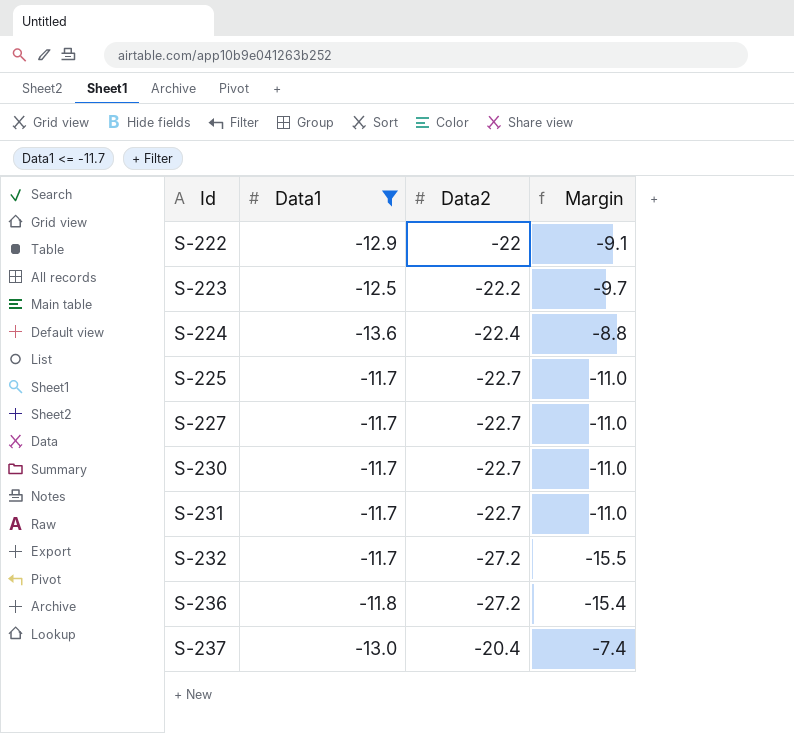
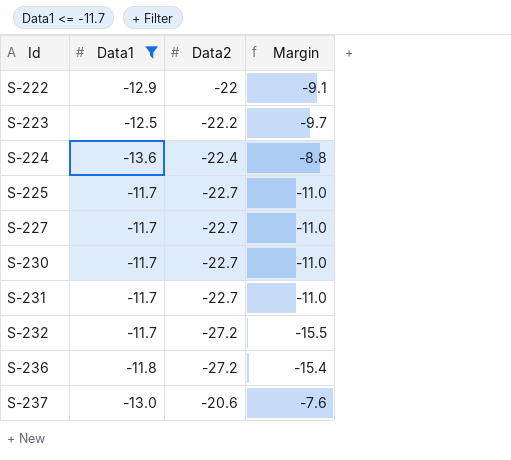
S-237 | Data2: -20.4 -> -20.6
S-237 | Margin: -7.4 -> -7.6

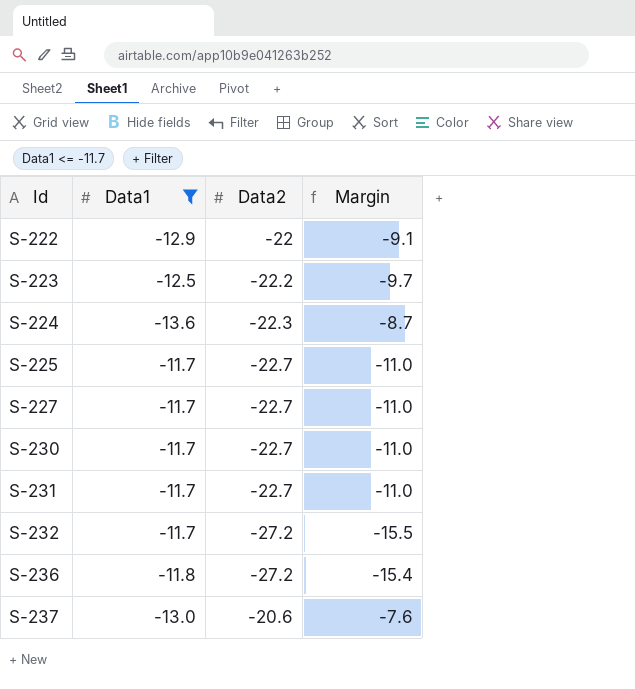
S-224 | Data2: -22.4 -> -22.3
S-224 | Margin: -8.8 -> -8.7

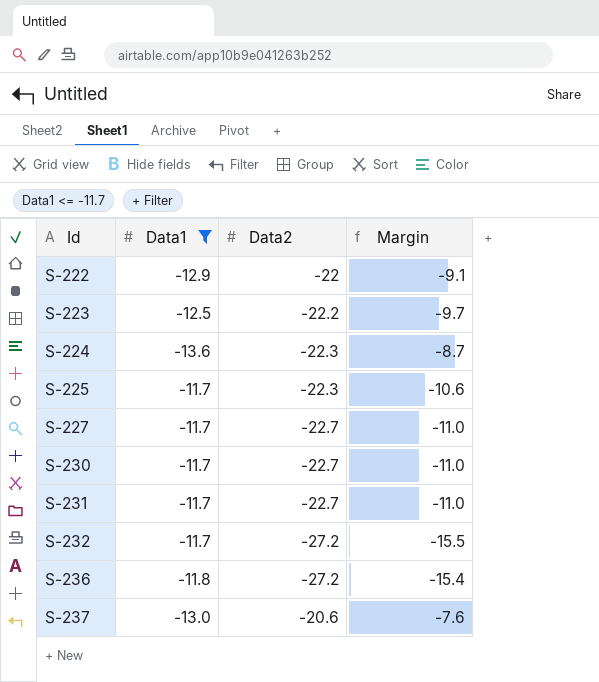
S-225 | Data2: -22.7 -> -22.3
S-225 | Margin: -11.0 -> -10.6

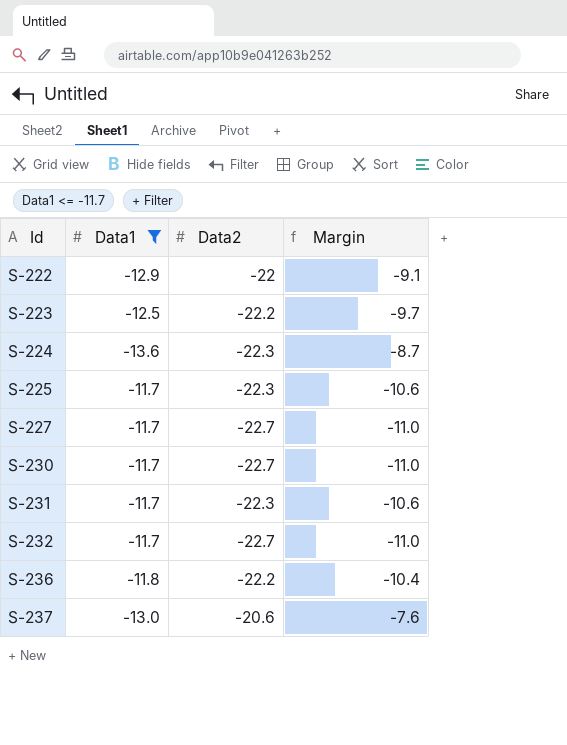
S-231 | Data2: -22.7 -> -22.3
S-231 | Margin: -11.0 -> -10.6
S-232 | Data2: -27.2 -> -22.7
S-232 | Margin: -15.5 -> -11.0
S-236 | Data2: -27.2 -> -22.2
S-236 | Margin: -15.4 -> -10.4

